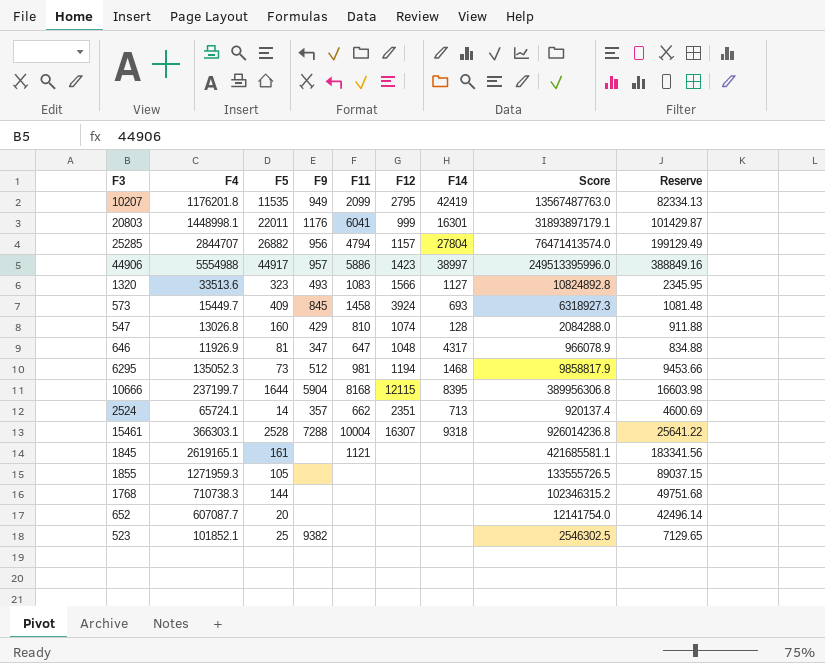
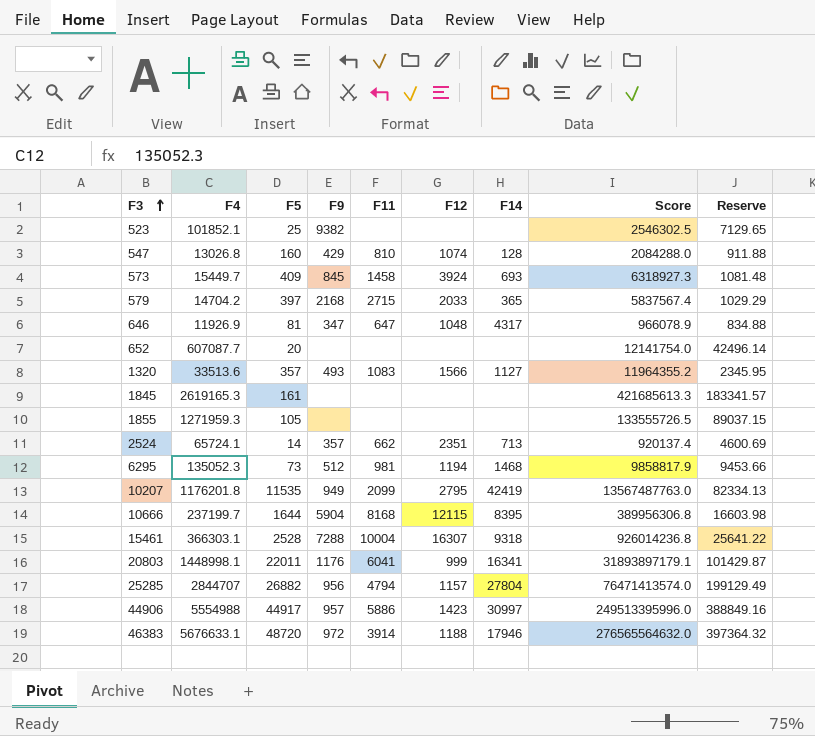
row order: none -> F3 ascending
row 1768: 710738.3 | 144 | none | none | none | none | 102346315.2 | 49751.68 -> none
row 579: none -> 14704.2 | 397 | 2168 | 2715 | 2033 | 365 | 5837567.4 | 1029.29
1320 | F5: 323 -> 357
1320 | Score: 10824892.8 -> 11964355.2
1845 | F4: 2619165.1 -> 2619165.3
1845 | F11: 1121 -> none
1845 | Score: 421685581.1 -> 421685613.3
1845 | Reserve: 183341.56 -> 183341.57
20803 | F14: 16301 -> 16341
44906 | F14: 38997 -> 30997
row 46383: none -> 5676633.1 | 48720 | 972 | 3914 | 1188 | 17946 | 276565564632.0 | 397364.32

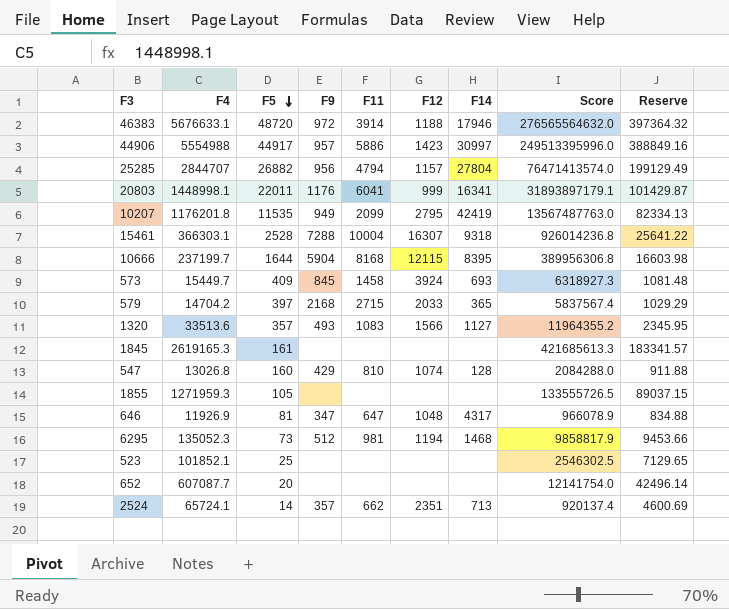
row order: F3 ascending -> F5 descending
523 | F9: 9382 -> none

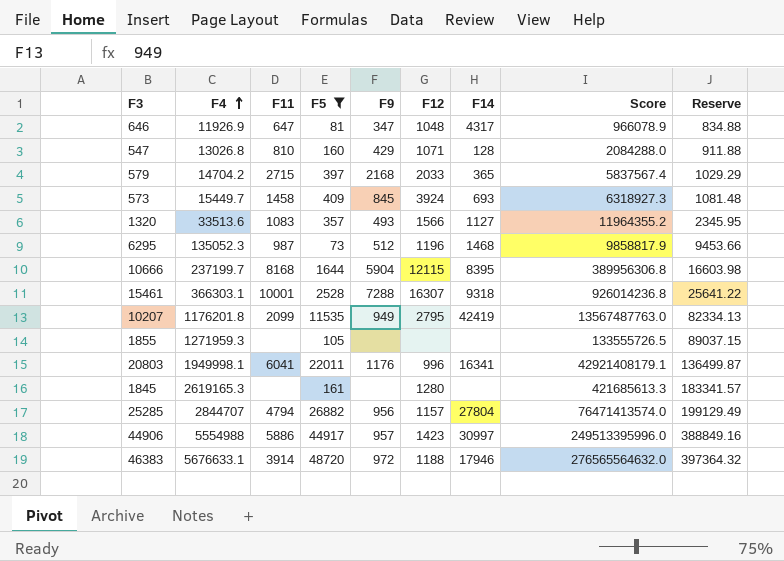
filter: none -> F5 >= 73
row order: F5 descending -> F4 ascending
column F11 | position: 5 -> 3
547 | F12: 1074 -> 1071
6295 | F11: 981 -> 987
6295 | F12: 1194 -> 1196
15461 | F11: 10004 -> 10001
20803 | F4: 1448998.1 -> 1949998.1
20803 | F12: 999 -> 996
20803 | Score: 31893897179.1 -> 42921408179.1
20803 | Reserve: 101429.87 -> 136499.87
1845 | F12: none -> 1280

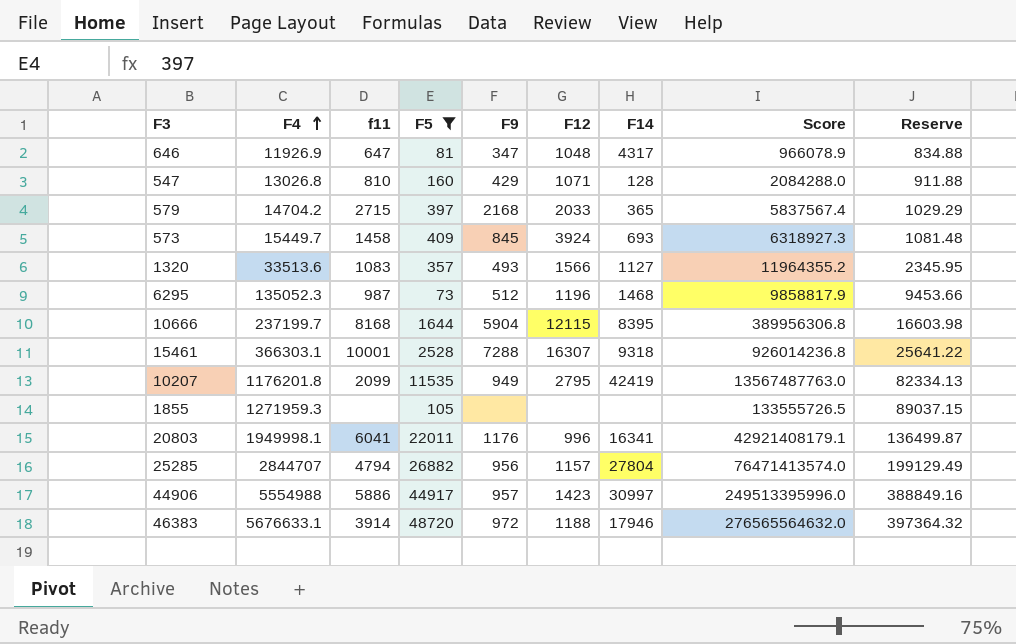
column name: F11 -> f11
row 1845: 2619165.3 | none | 161 | none | 1280 | none | 421685613.3 | 183341.57 -> none

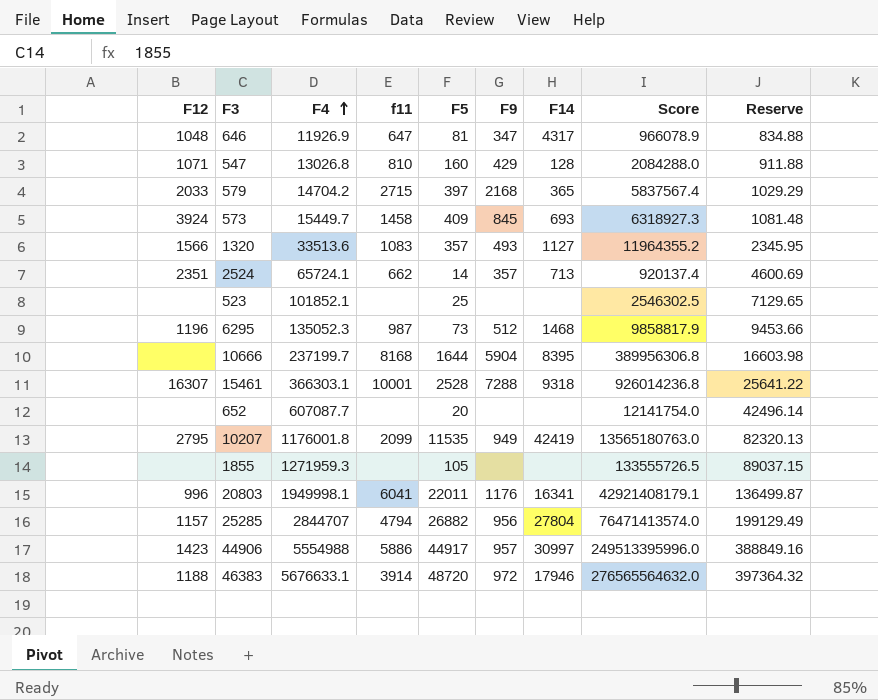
filter: F5 >= 73 -> none
column F12 | position: 6 -> 1
10666 | F12: 12115 -> none
10207 | F4: 1176201.8 -> 1176001.8
10207 | Score: 13567487763.0 -> 13565180763.0
10207 | Reserve: 82334.13 -> 82320.13

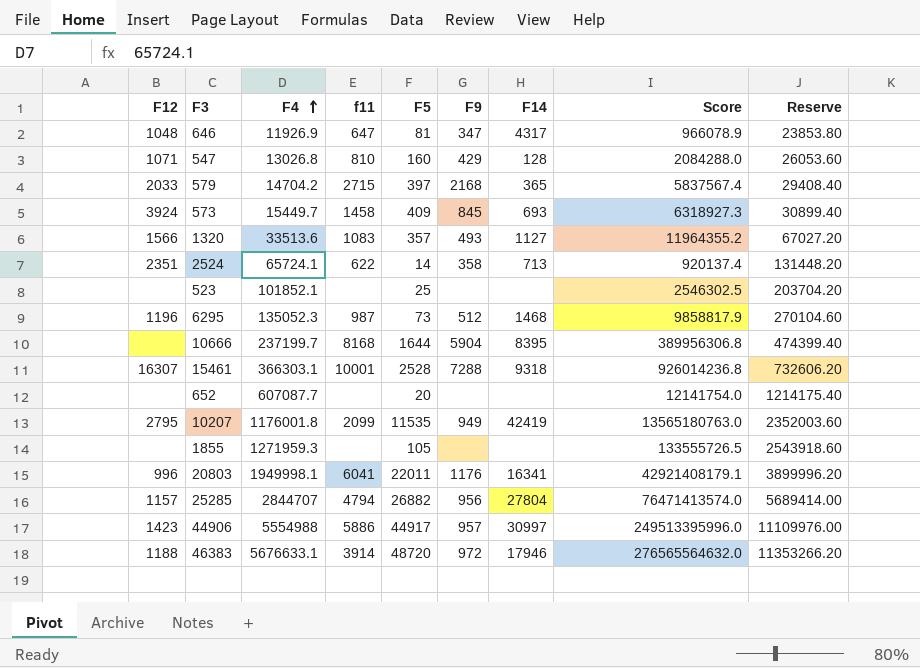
column Reserve | formula: [F4] * 0.07 -> [F4] * 2
2524 | f11: 662 -> 622
2524 | F9: 357 -> 358

